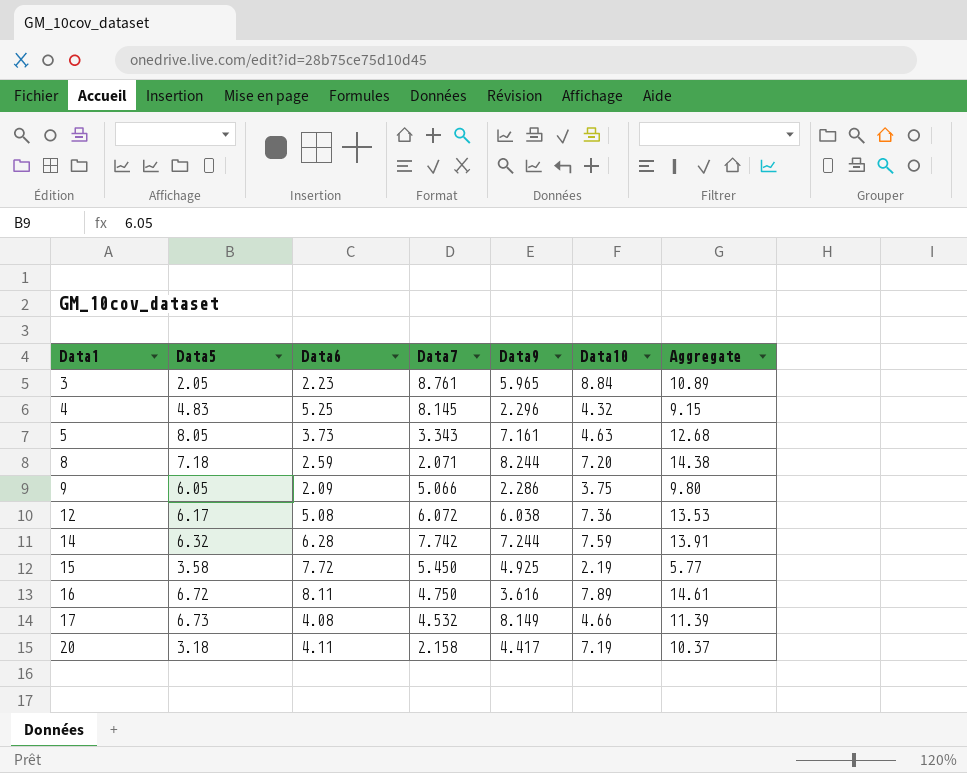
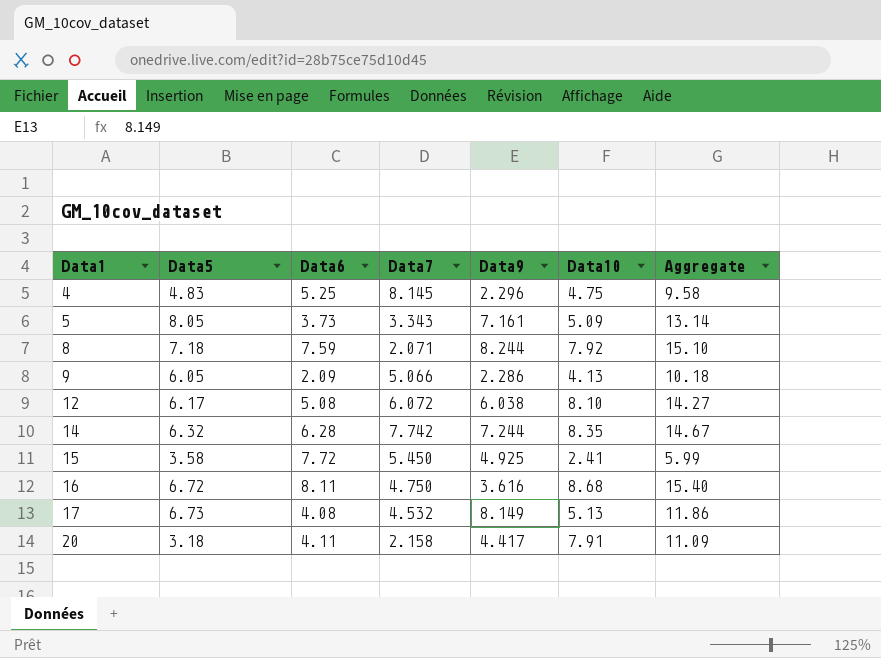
row 3: 2.05 | 2.23 | 8.761 | 5.965 | 8.84 | 10.89 -> none
4 | Data10: 4.32 -> 4.75
4 | Aggregate: 9.15 -> 9.58
5 | Data10: 4.63 -> 5.09
5 | Aggregate: 12.68 -> 13.14
8 | Data6: 2.59 -> 7.59
8 | Data10: 7.20 -> 7.92
8 | Aggregate: 14.38 -> 15.10
9 | Data10: 3.75 -> 4.13
9 | Aggregate: 9.80 -> 10.18
12 | Data10: 7.36 -> 8.10
12 | Aggregate: 13.53 -> 14.27
14 | Data10: 7.59 -> 8.35
14 | Aggregate: 13.91 -> 14.67
15 | Data10: 2.19 -> 2.41
15 | Aggregate: 5.77 -> 5.99
16 | Data10: 7.89 -> 8.68
16 | Aggregate: 14.61 -> 15.40
17 | Data10: 4.66 -> 5.13
17 | Aggregate: 11.39 -> 11.86
20 | Data10: 7.19 -> 7.91
20 | Aggregate: 10.37 -> 11.09

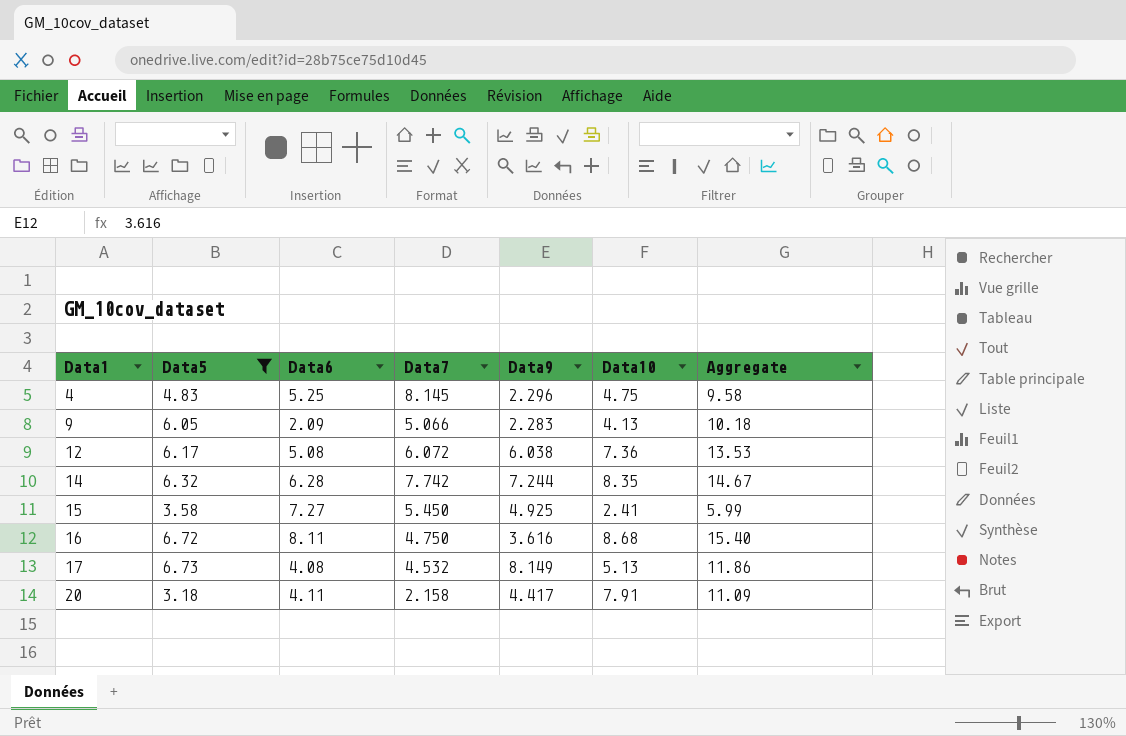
filter: none -> Data5 <= 6.73
9 | Data9: 2.286 -> 2.283
12 | Data10: 8.10 -> 7.36
12 | Aggregate: 14.27 -> 13.53
15 | Data6: 7.72 -> 7.27

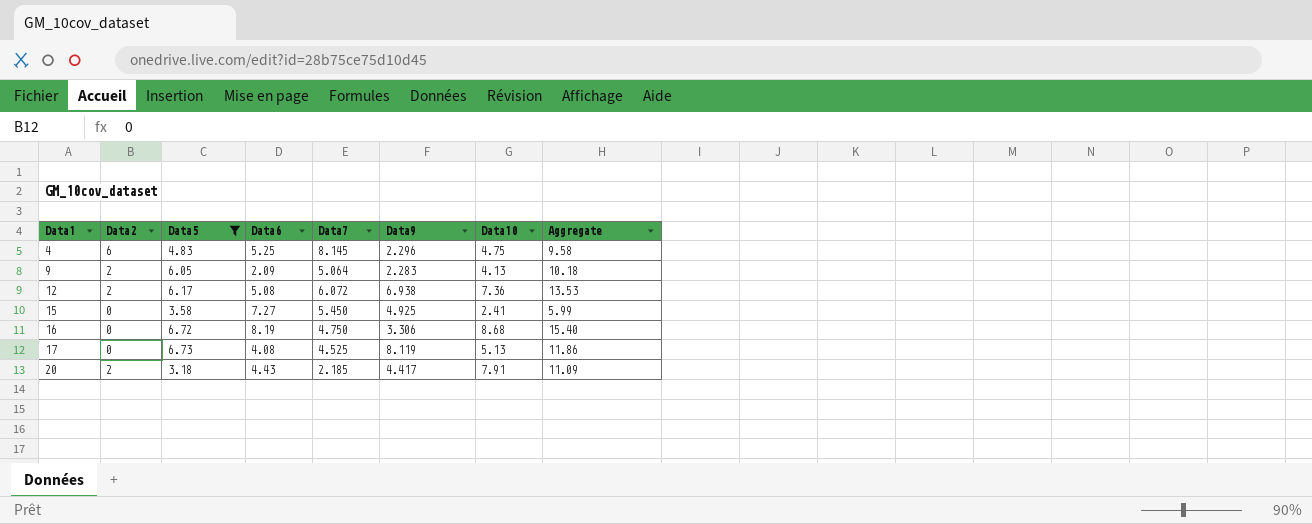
column Data2 | position: none -> 2
row 14: 6.32 | 6.28 | 7.742 | 7.244 | 8.35 | 14.67 -> none
9 | Data7: 5.066 -> 5.064
12 | Data9: 6.038 -> 6.938
16 | Data6: 8.11 -> 8.19
16 | Data9: 3.616 -> 3.306
17 | Data7: 4.532 -> 4.525
17 | Data9: 8.149 -> 8.119
20 | Data6: 4.11 -> 4.43
20 | Data7: 2.158 -> 2.185

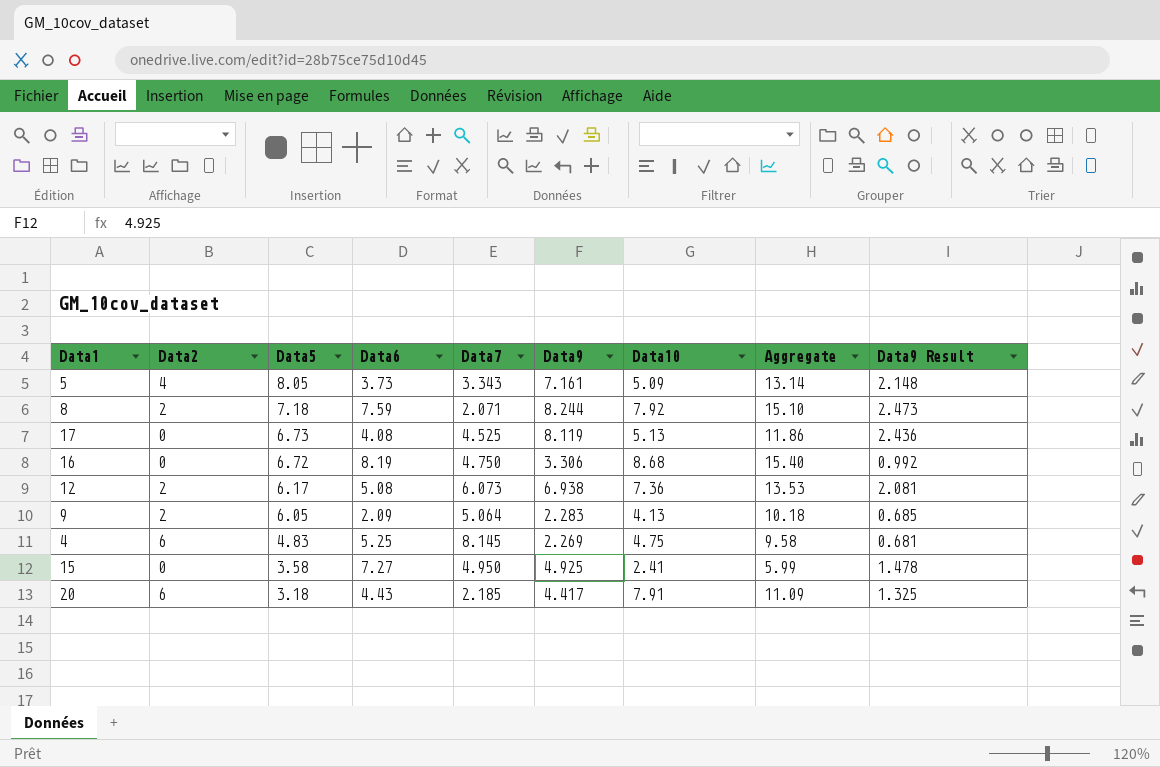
filter: Data5 <= 6.73 -> none
row order: Data1 ascending -> Data5 descending
column Data9 Result | formula: none -> [Data9] * 0.3
12 | Data7: 6.072 -> 6.073
4 | Data9: 2.296 -> 2.269
15 | Data7: 5.450 -> 4.950
20 | Data2: 2 -> 6

